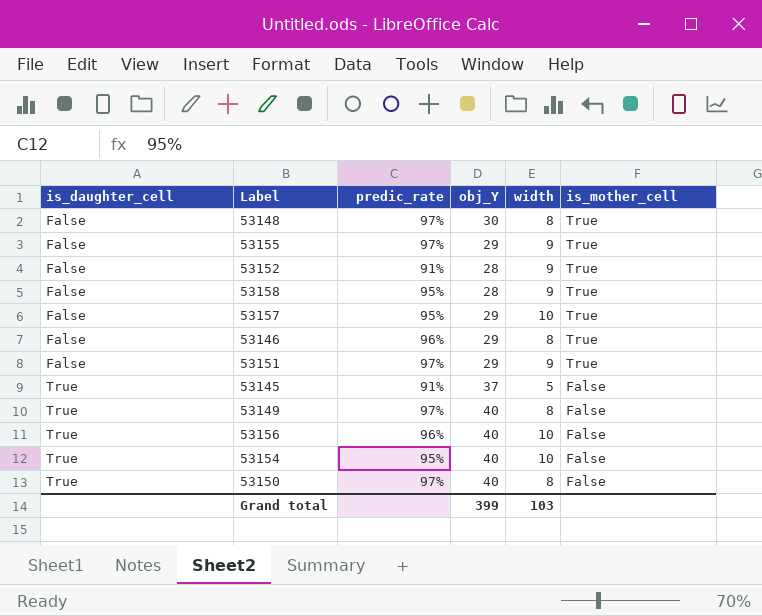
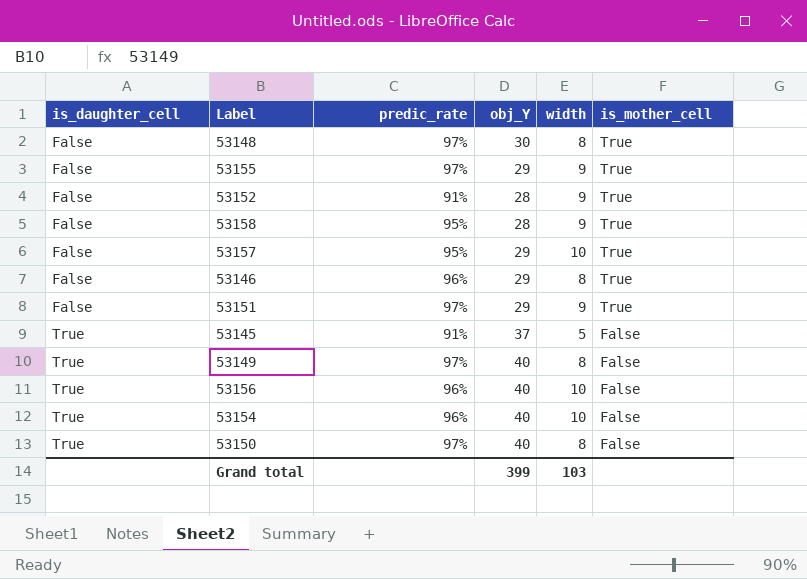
53154 | predic_rate: 95% -> 96%

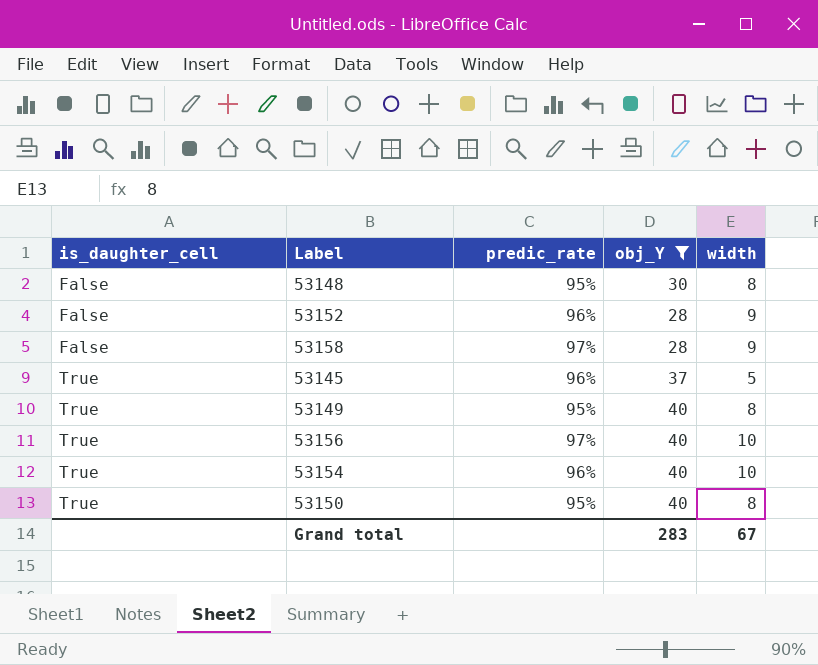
filter: none -> obj_Y != 29
column is_mother_cell | position: 6 -> none
53148 | predic_rate: 97% -> 95%
53152 | predic_rate: 91% -> 96%
53158 | predic_rate: 95% -> 97%
53145 | predic_rate: 91% -> 96%
53149 | predic_rate: 97% -> 95%
53156 | predic_rate: 96% -> 97%
53150 | predic_rate: 97% -> 95%
Grand total | obj_Y: 399 -> 283
Grand total | width: 103 -> 67

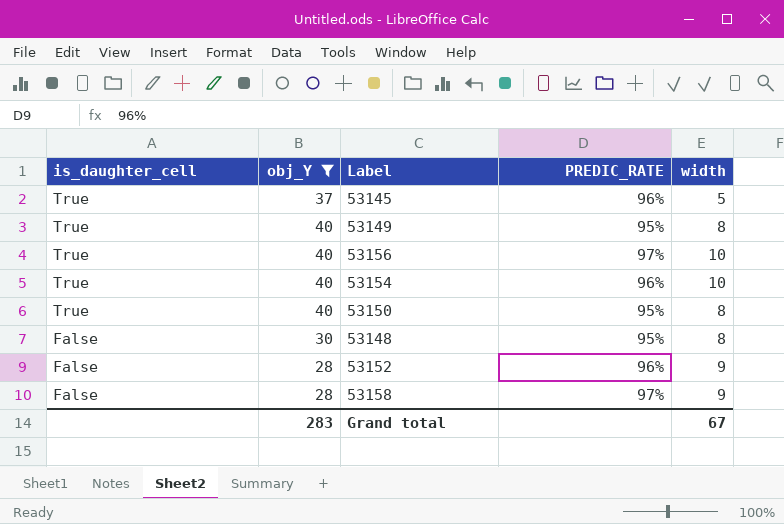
row order: is_daughter_cell ascending -> is_daughter_cell descending
column obj_Y | position: 4 -> 2
column name: predic_rate -> PREDIC_RATE

